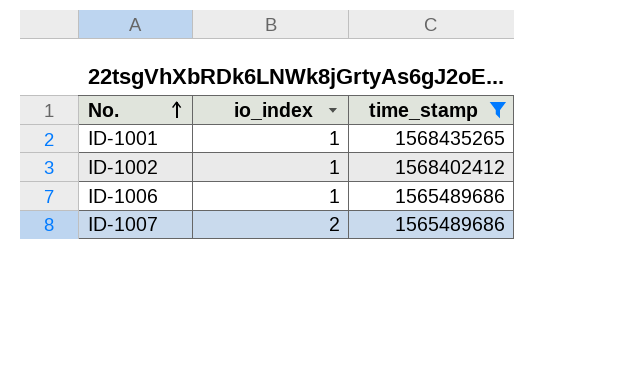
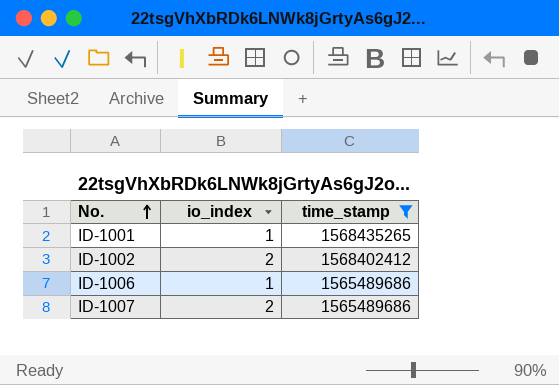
ID-1002 | io_index: 1 -> 2

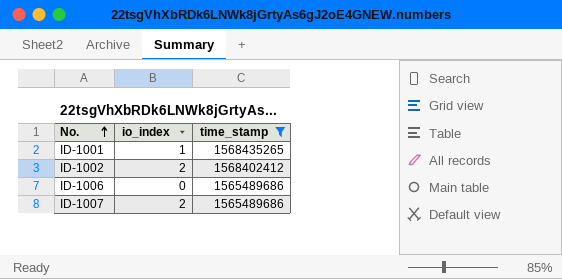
ID-1006 | io_index: 1 -> 0

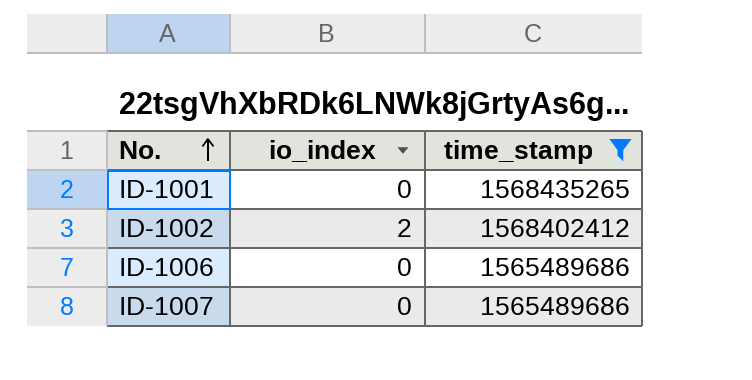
ID-1001 | io_index: 1 -> 0
ID-1007 | io_index: 2 -> 0

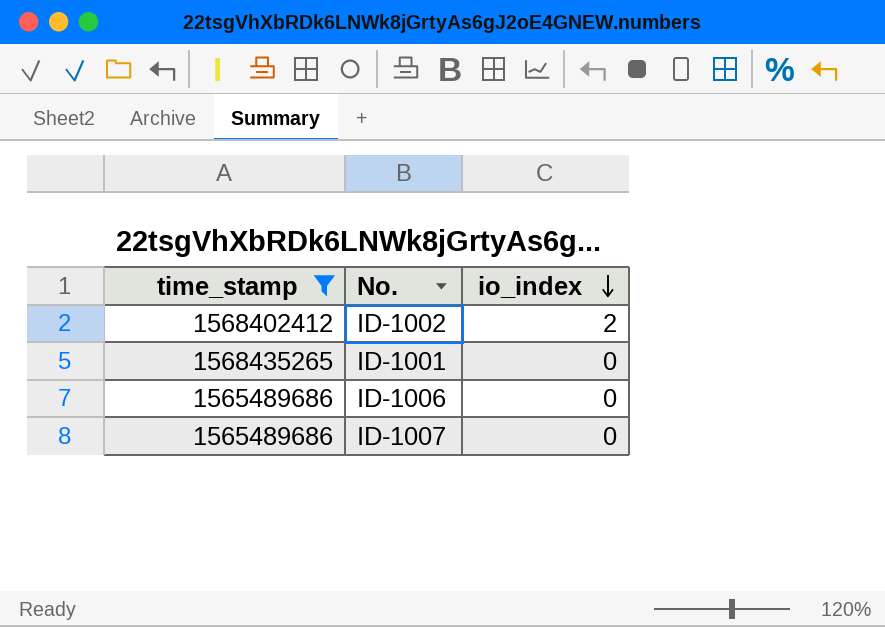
row order: No. ascending -> io_index descending
column time_stamp | position: 3 -> 1

